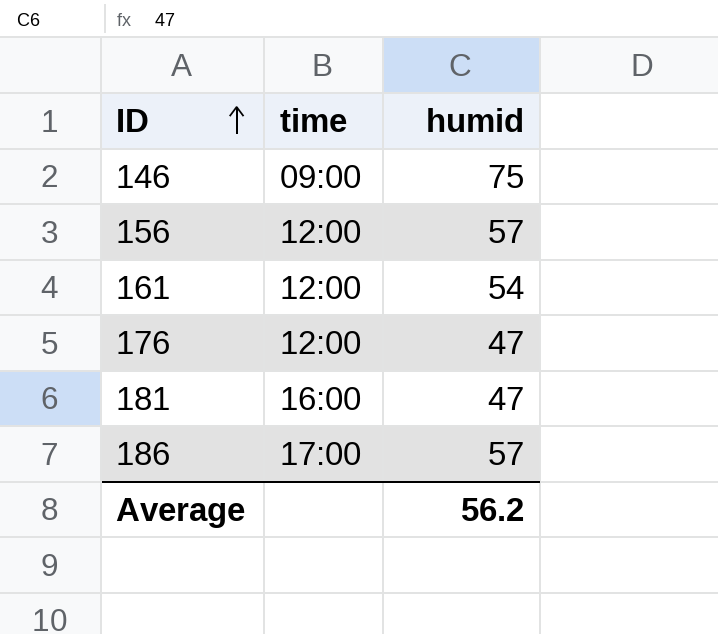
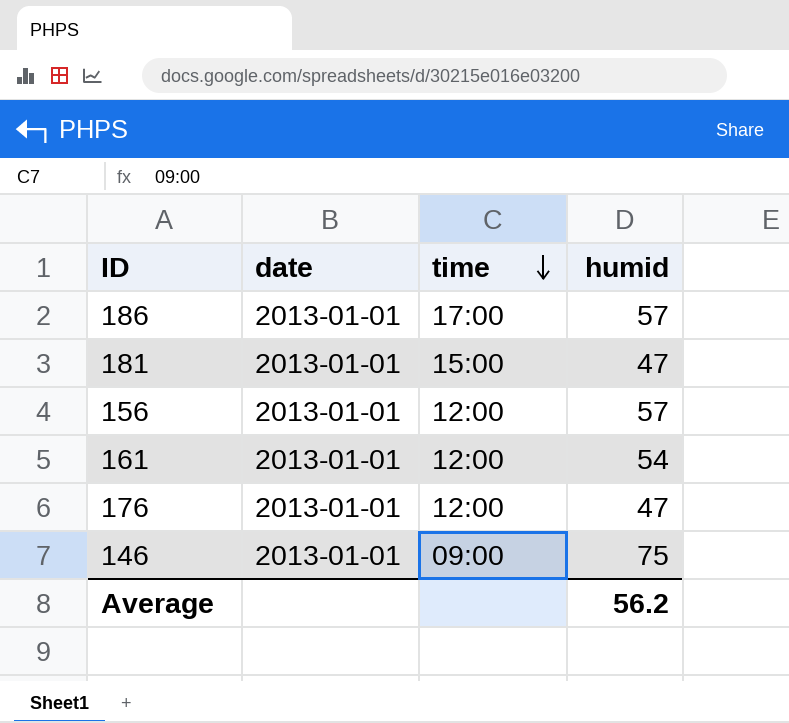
row order: ID ascending -> time descending
column date | position: none -> 2
181 | time: 16:00 -> 15:00

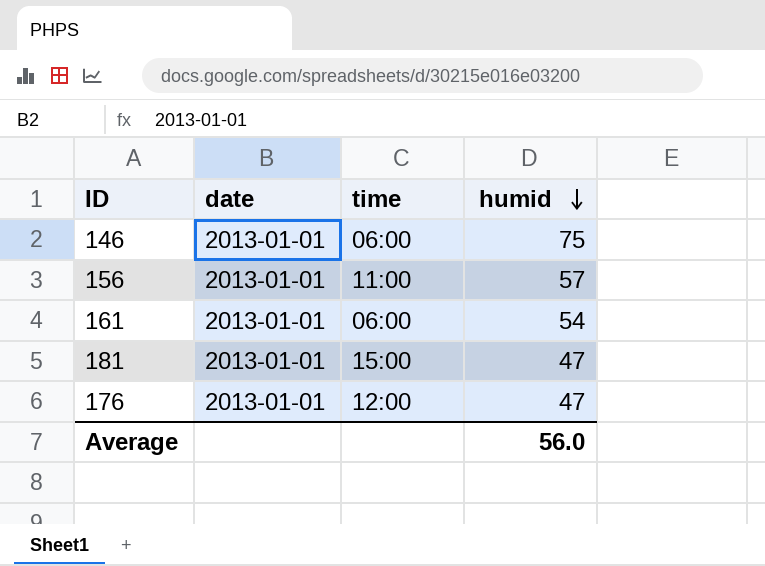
row order: time descending -> humid descending
row 186: 2013-01-01 | 17:00 | 57 -> none
146 | time: 09:00 -> 06:00
156 | time: 12:00 -> 11:00
161 | time: 12:00 -> 06:00
Average | humid: 56.2 -> 56.0

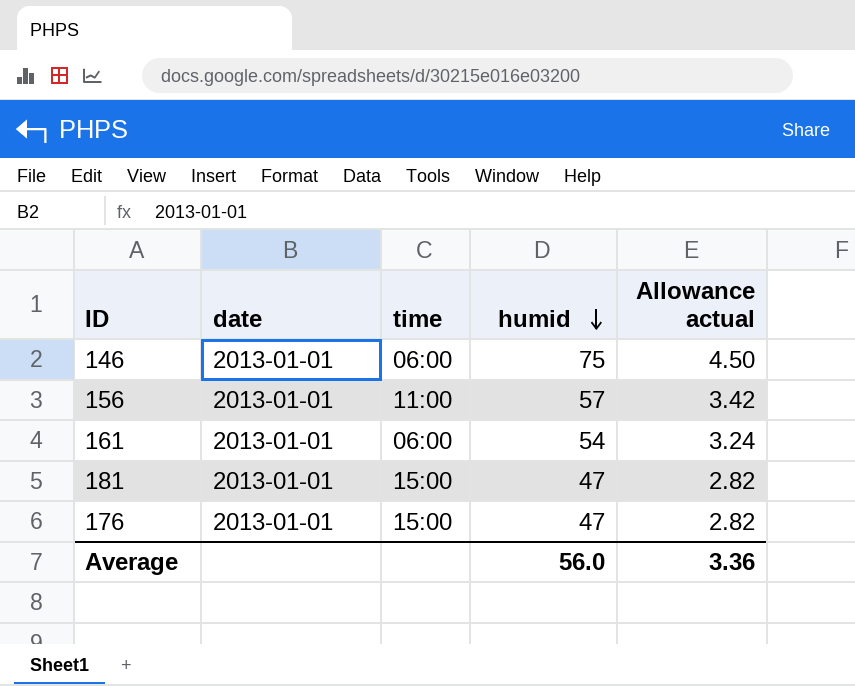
column Allowance actual | formula: none -> [humid] * 0.06
176 | time: 12:00 -> 15:00

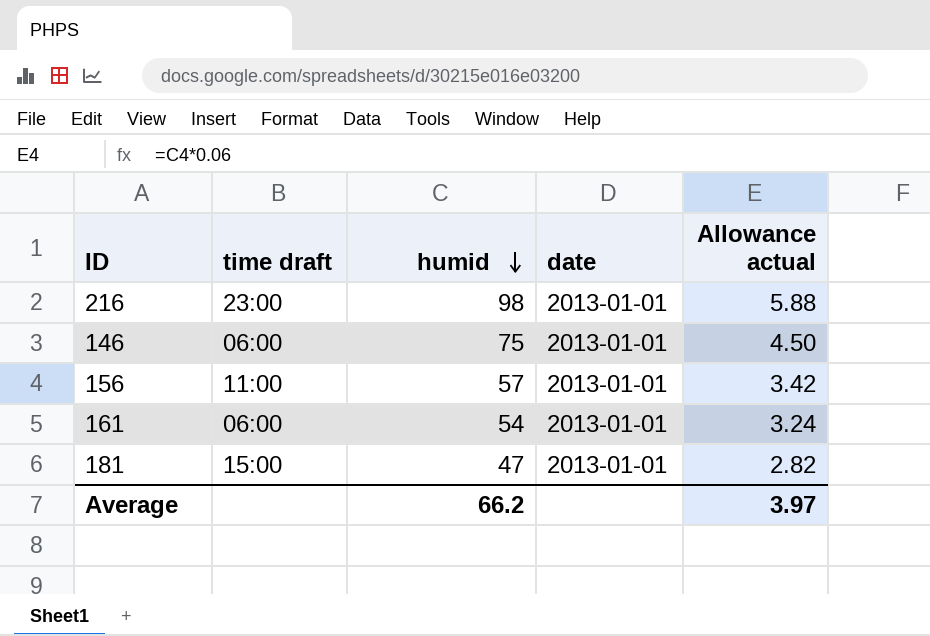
column name: time -> time draft
column date | position: 2 -> 4
row 176: 2013-01-01 | 15:00 | 47 | 2.82 -> none
row 216: none -> 23:00 | 98 | 2013-01-01 | 5.88
Average | humid: 56.0 -> 66.2
Average | Allowance actual: 3.36 -> 3.97

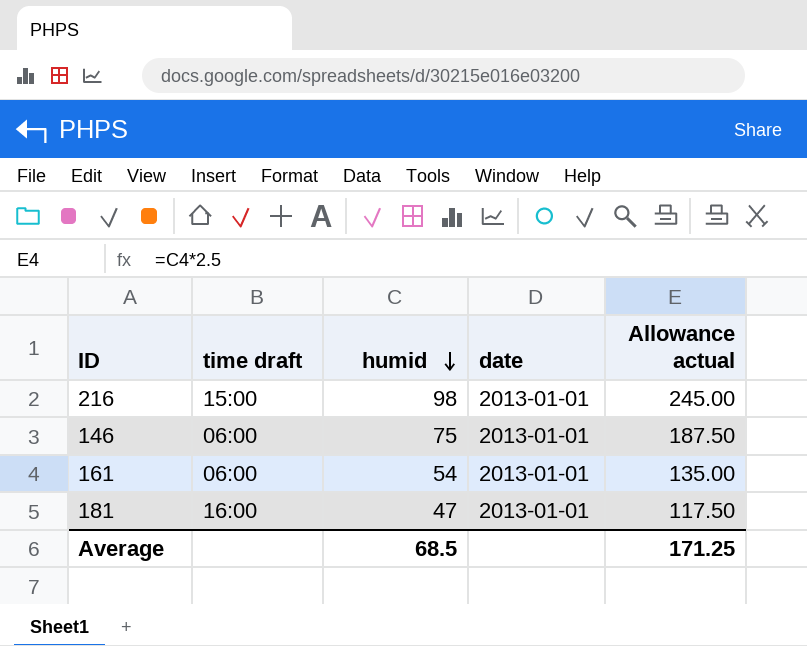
column Allowance actual | formula: [humid] * 0.06 -> [humid] * 2.5
row 156: 11:00 | 57 | 2013-01-01 | 3.42 -> none
216 | time draft: 23:00 -> 15:00
181 | time draft: 15:00 -> 16:00
Average | humid: 66.2 -> 68.5
Average | Allowance actual: 3.97 -> 171.25

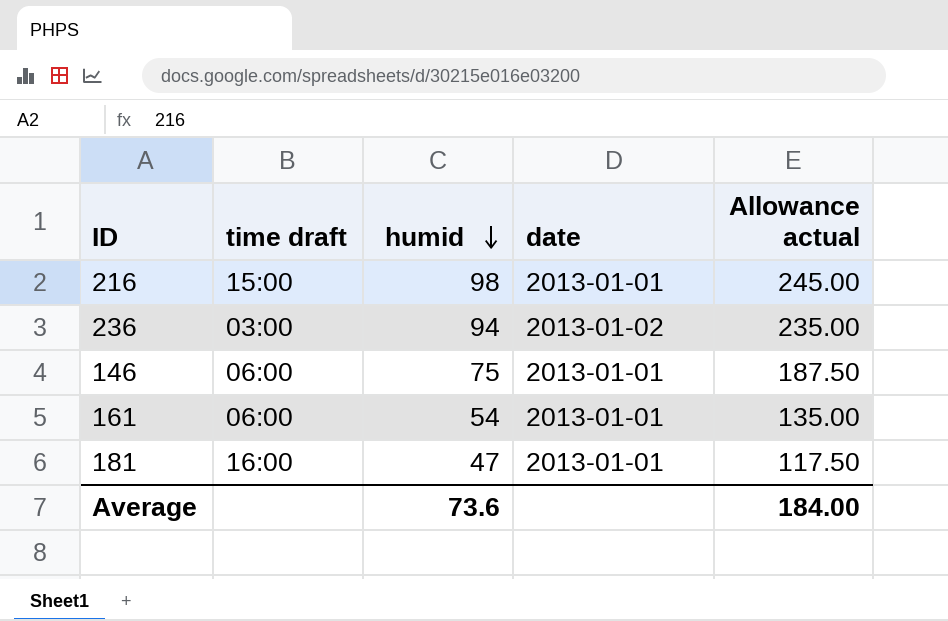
row 236: none -> 03:00 | 94 | 2013-01-02 | 235.00
Average | humid: 68.5 -> 73.6
Average | Allowance actual: 171.25 -> 184.00

